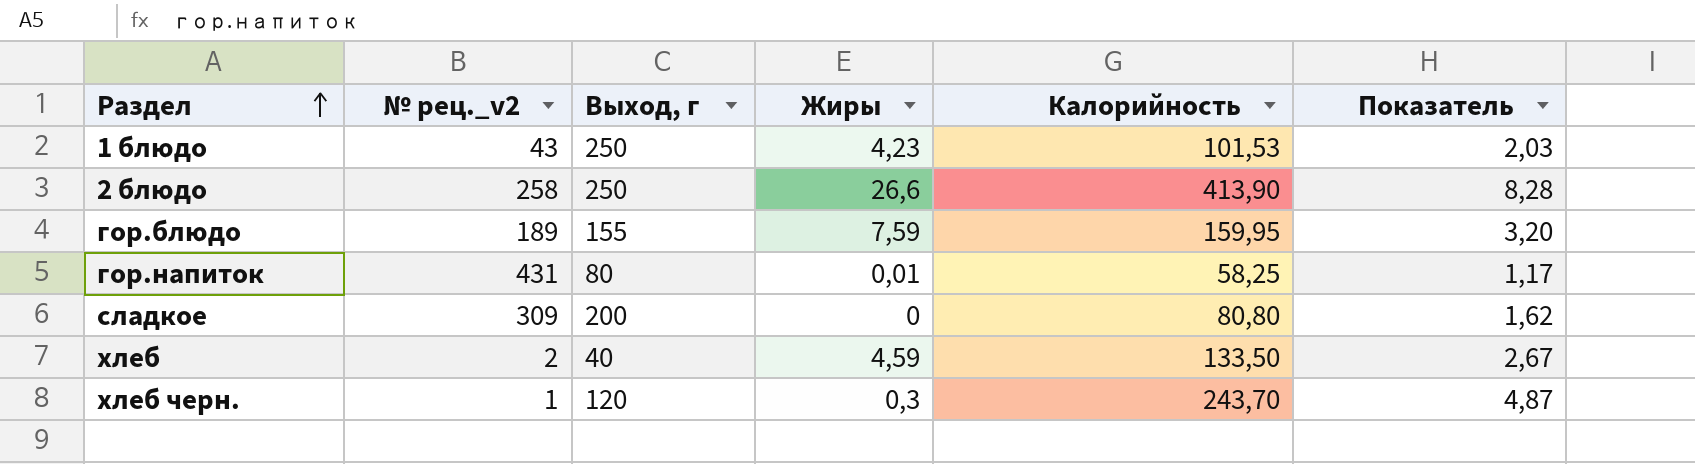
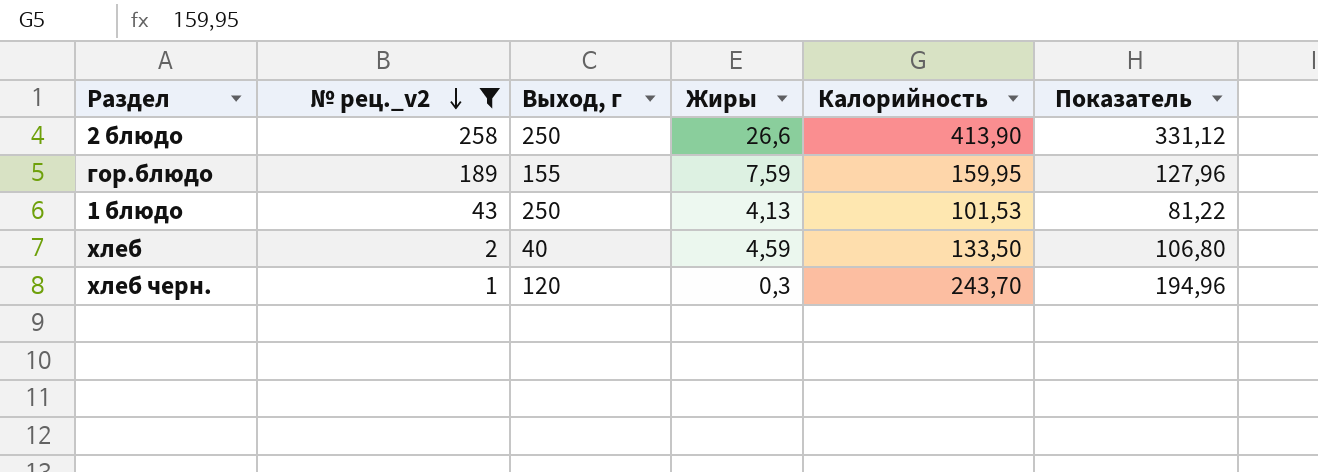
filter: none -> № рец._v2 <= 258
row order: Раздел ascending -> № рец._v2 descending
column Показатель | formula: [Калорийность] * 0,02 -> [Калорийность] * 0,8
1 блюдо | Жиры: 4,23 -> 4,13

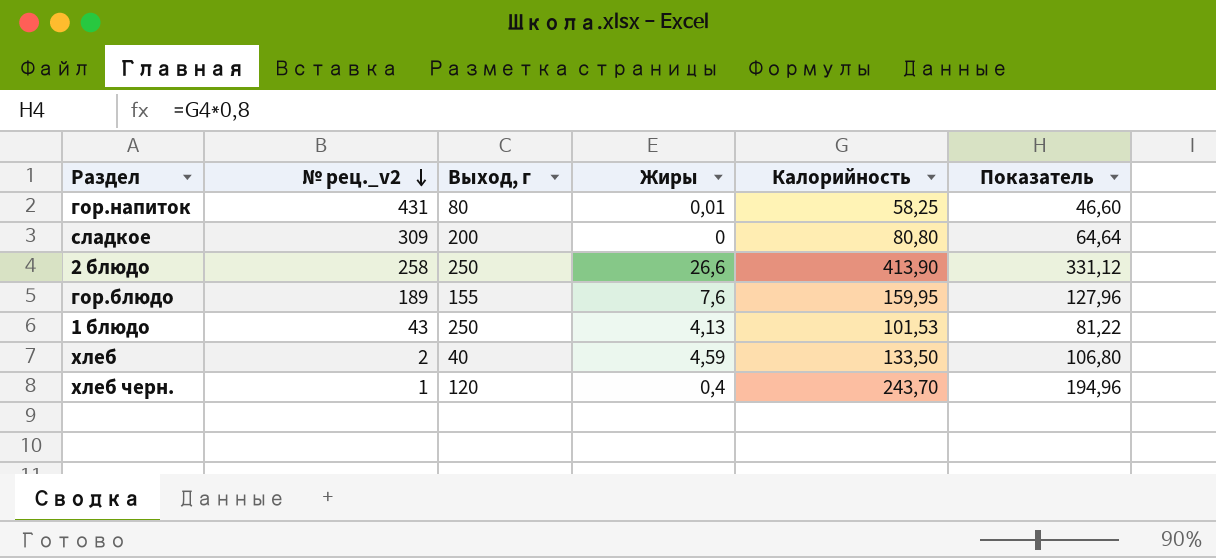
filter: № рец._v2 <= 258 -> none
гор.блюдо | Жиры: 7,59 -> 7,6
хлеб черн. | Жиры: 0,3 -> 0,4

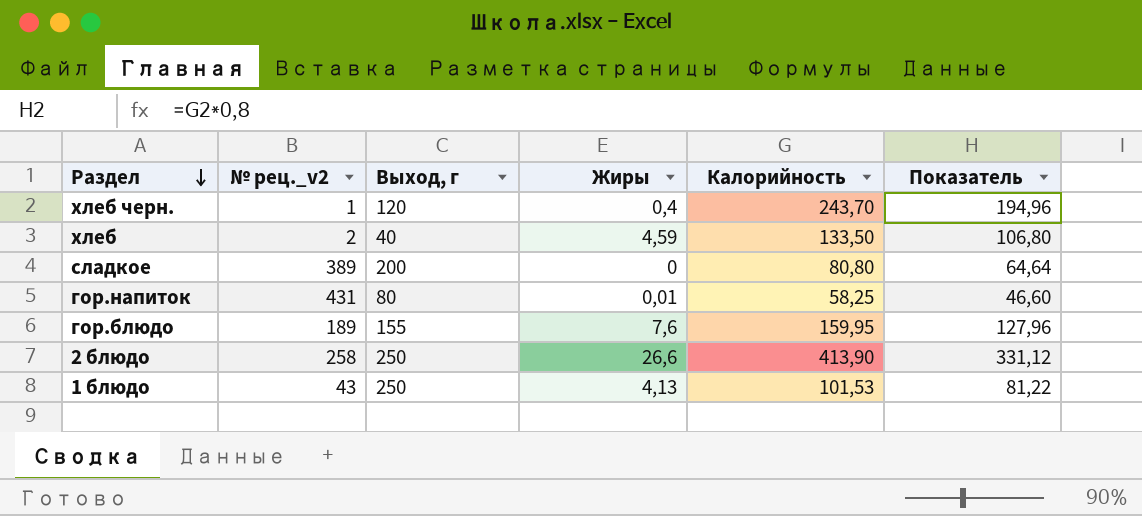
row order: № рец._v2 descending -> Раздел descending
сладкое | № рец._v2: 309 -> 389

